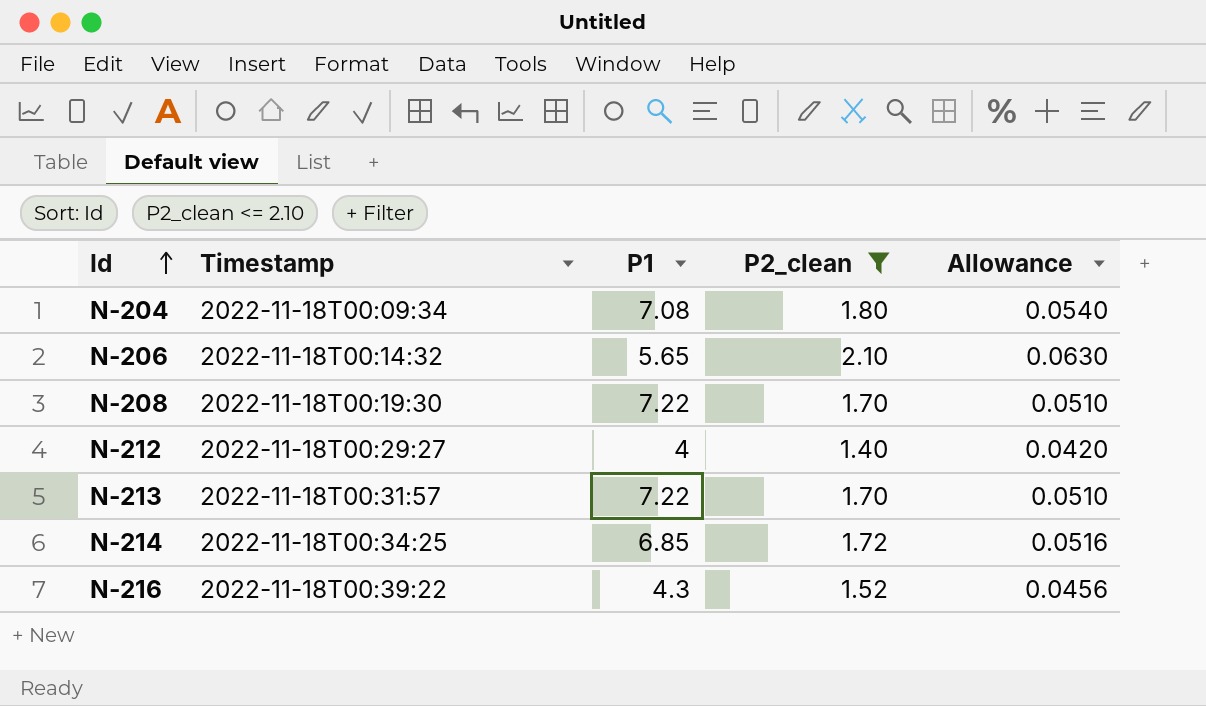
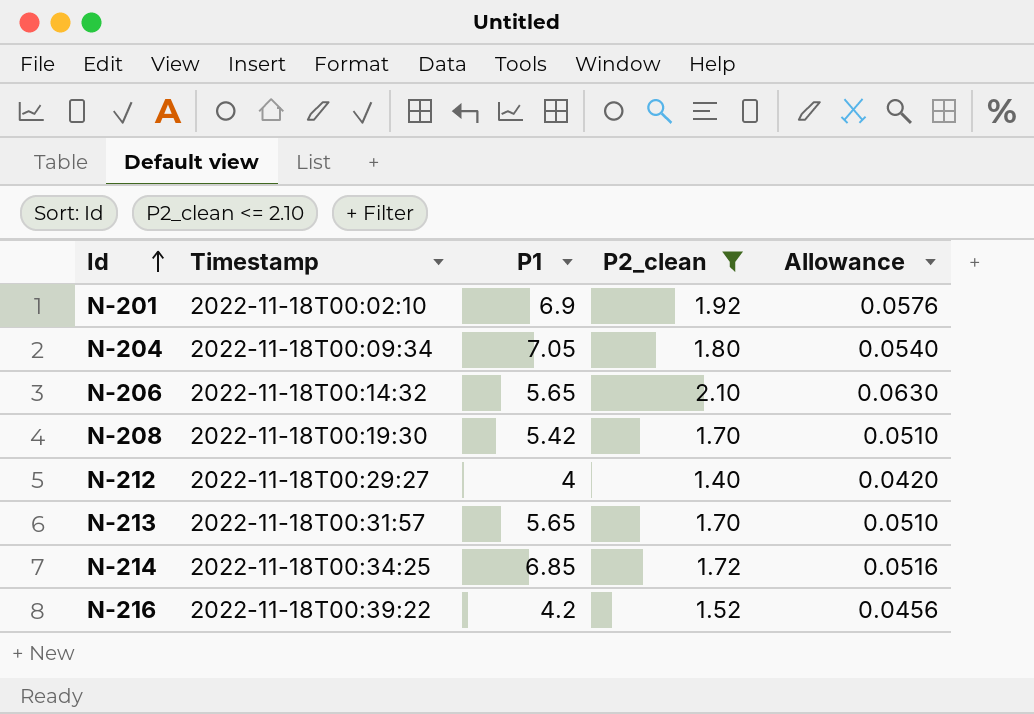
row N-201: none -> 2022-11-18T00:02:10 | 6.9 | 1.92 | 0.0576
N-204 | P1: 7.08 -> 7.05
N-208 | P1: 7.22 -> 5.42
N-213 | P1: 7.22 -> 5.65
N-216 | P1: 4.3 -> 4.2

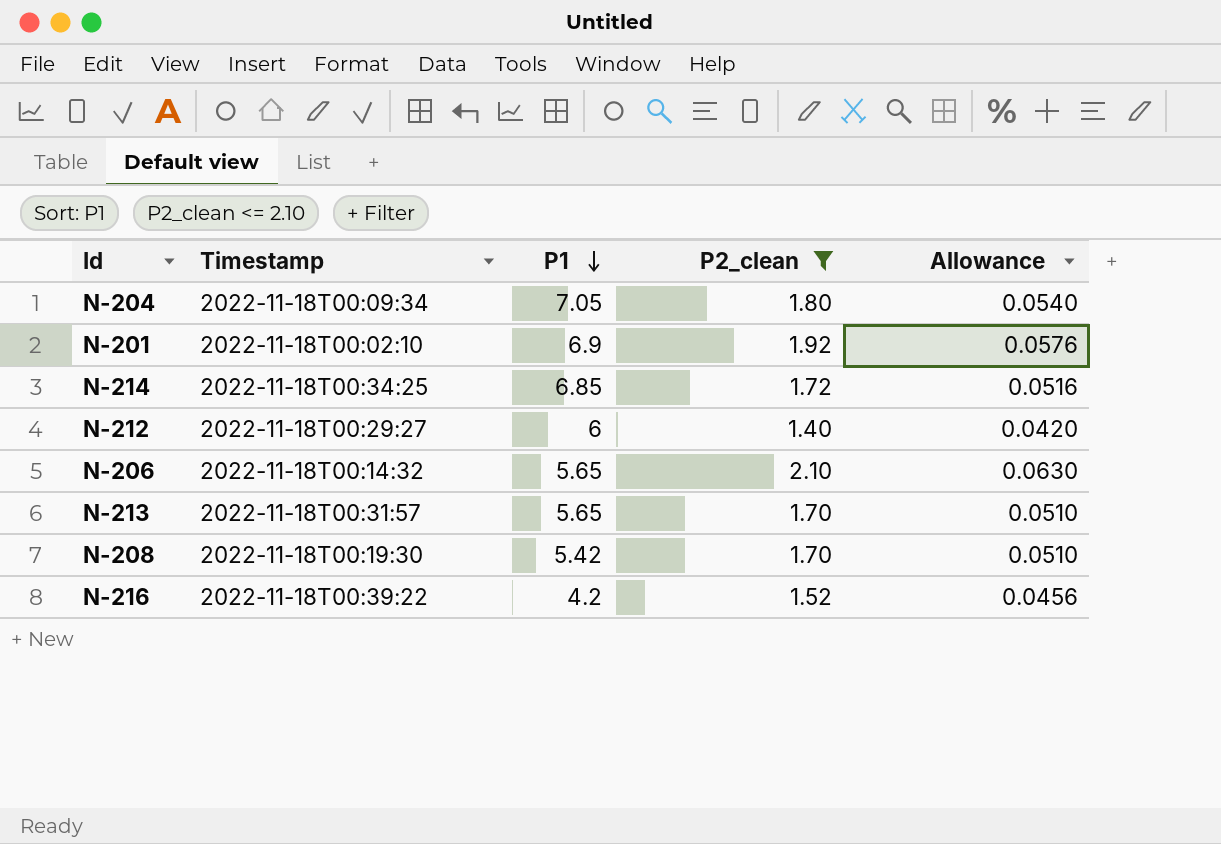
row order: Id ascending -> P1 descending
N-212 | P1: 4 -> 6

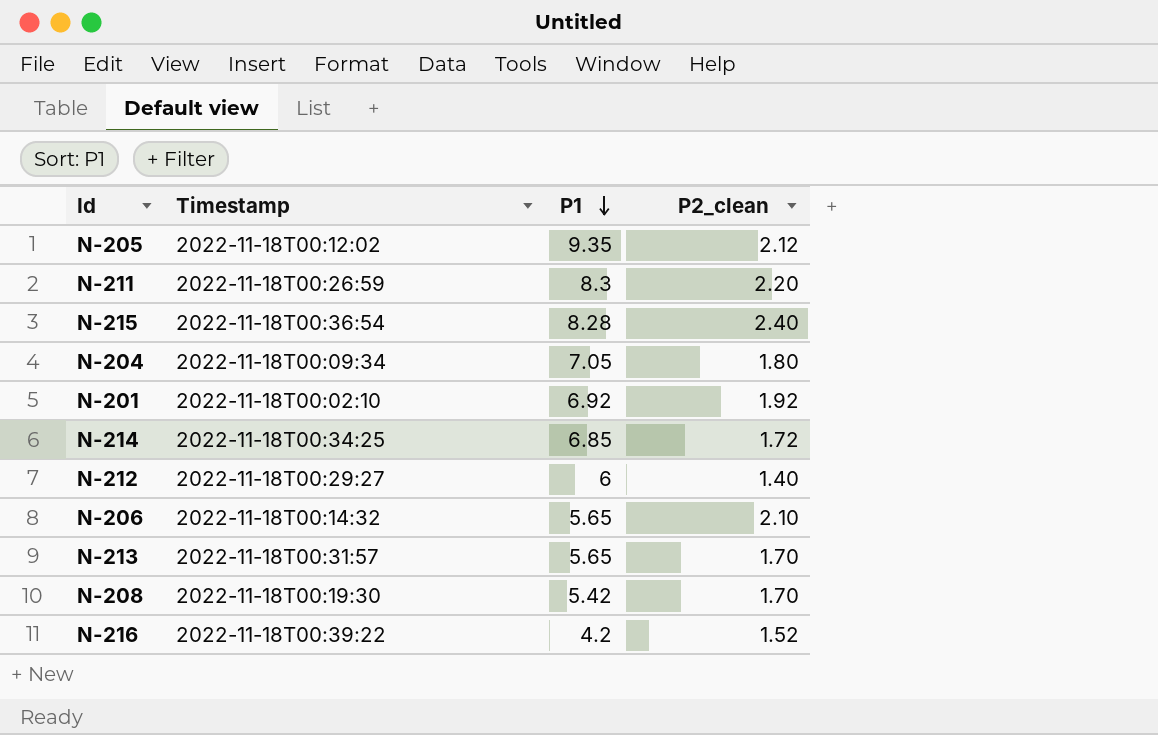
filter: P2_clean <= 2.10 -> none
column Allowance | formula: [P2_clean] * 0.03 -> none
N-201 | P1: 6.9 -> 6.92

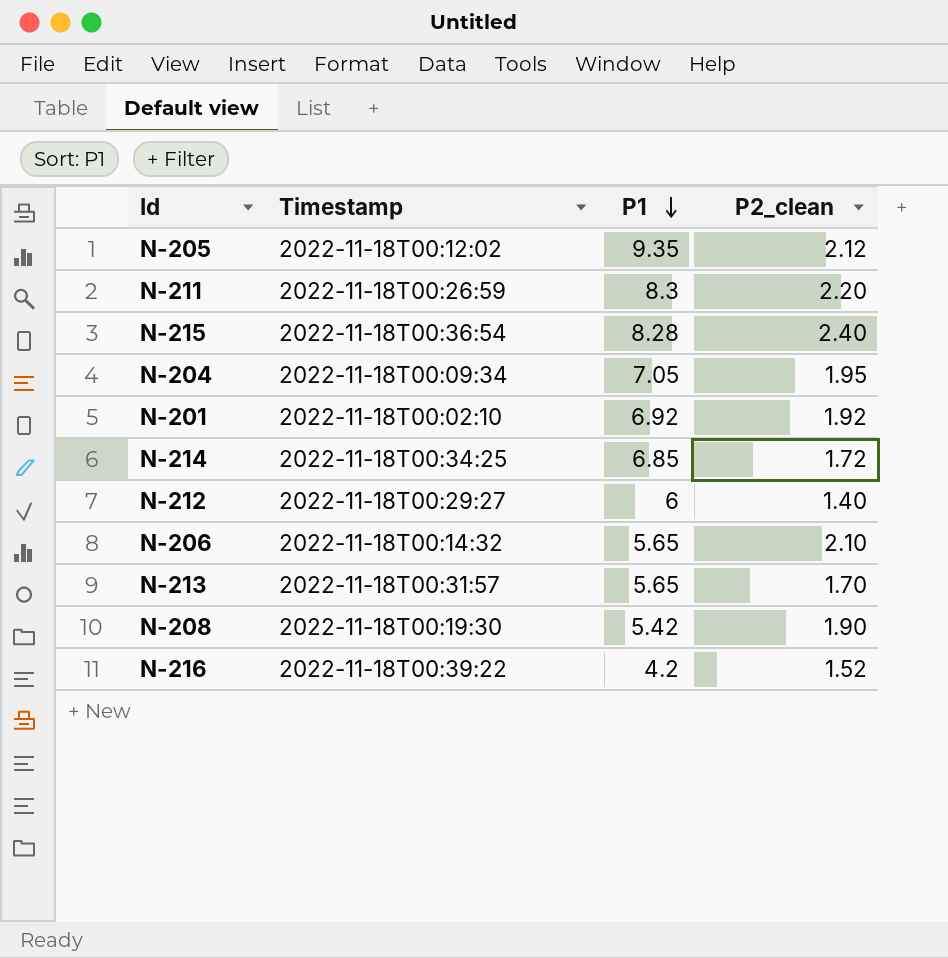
N-204 | P2_clean: 1.80 -> 1.95
N-208 | P2_clean: 1.70 -> 1.90

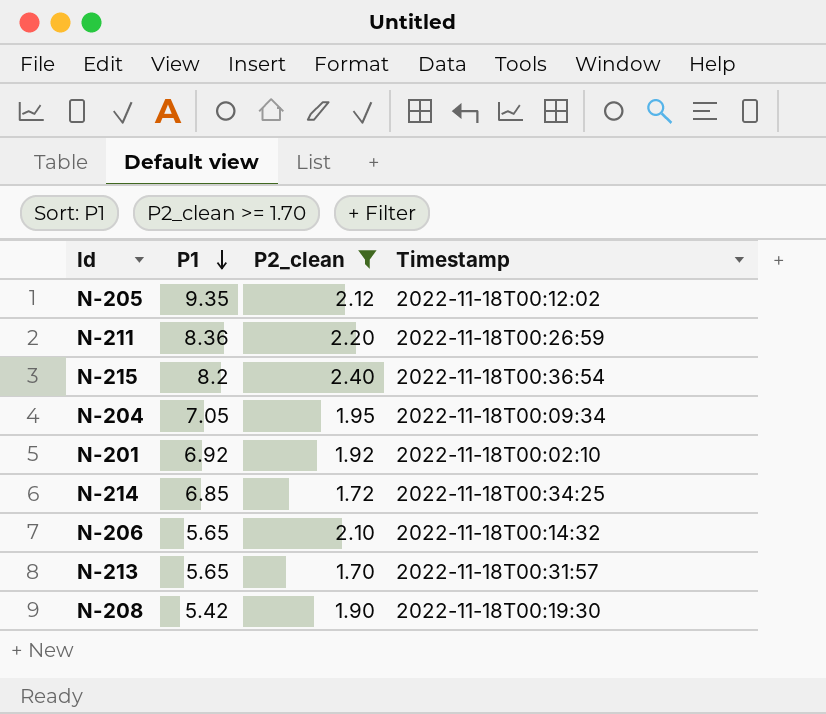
filter: none -> P2_clean >= 1.70
column Timestamp | position: 2 -> 4
N-211 | P1: 8.3 -> 8.36
N-215 | P1: 8.28 -> 8.2

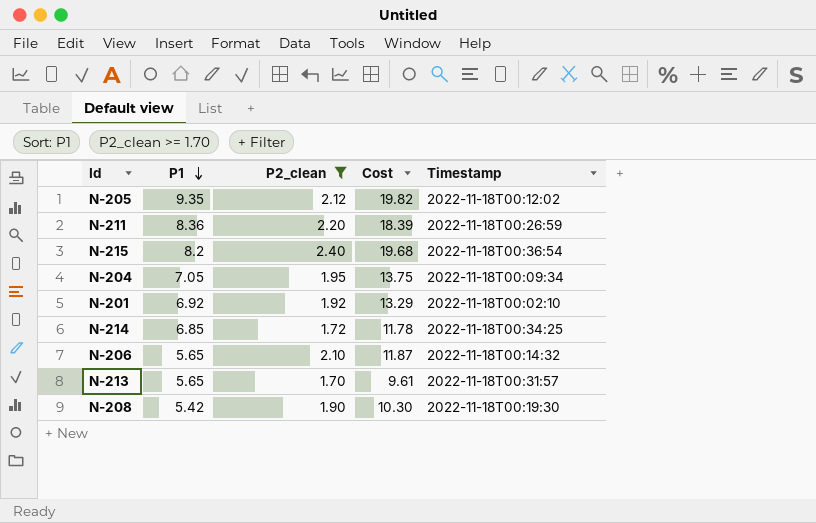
column Cost | formula: none -> [P1] * [P2_clean]

